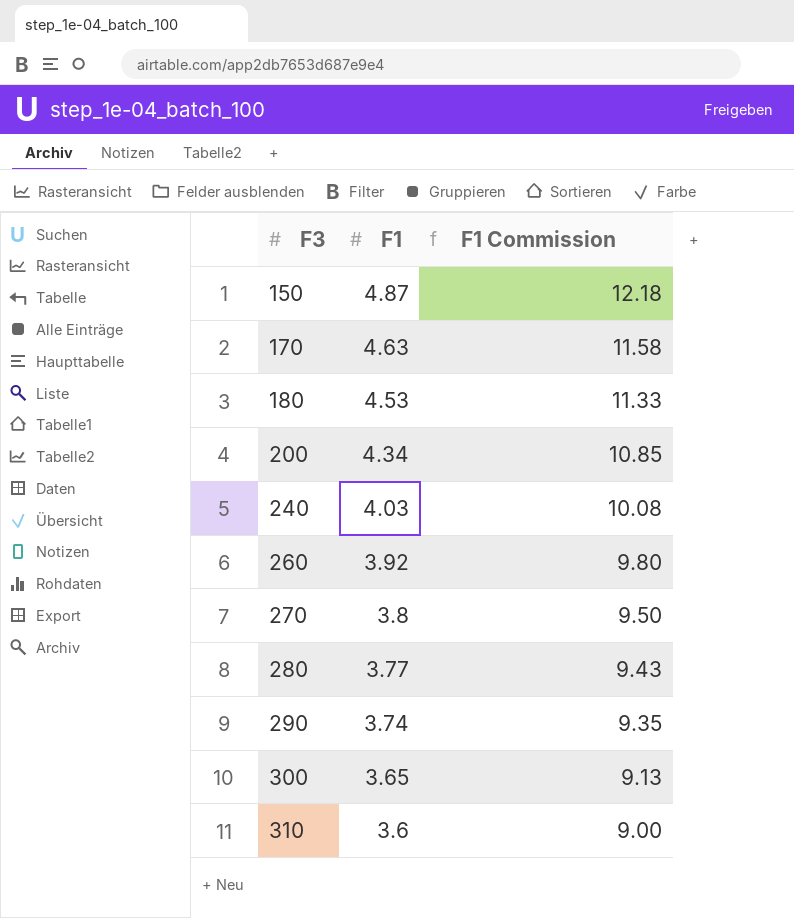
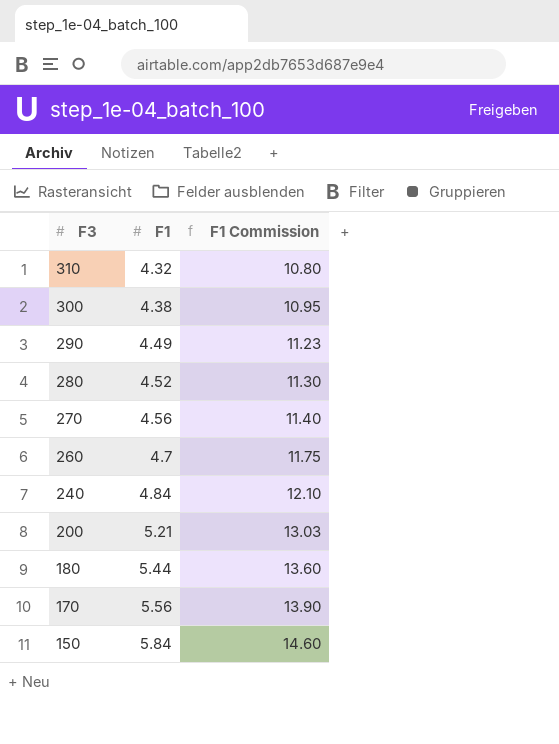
row order: F3 ascending -> F3 descending
310 | F1: 3.6 -> 4.32
310 | F1 Commission: 9.00 -> 10.80
300 | F1: 3.65 -> 4.38
300 | F1 Commission: 9.13 -> 10.95
290 | F1: 3.74 -> 4.49
290 | F1 Commission: 9.35 -> 11.23
280 | F1: 3.77 -> 4.52
280 | F1 Commission: 9.43 -> 11.30
270 | F1: 3.8 -> 4.56
270 | F1 Commission: 9.50 -> 11.40
260 | F1: 3.92 -> 4.7
260 | F1 Commission: 9.80 -> 11.75
240 | F1: 4.03 -> 4.84
240 | F1 Commission: 10.08 -> 12.10
200 | F1: 4.34 -> 5.21
200 | F1 Commission: 10.85 -> 13.03
180 | F1: 4.53 -> 5.44
180 | F1 Commission: 11.33 -> 13.60
170 | F1: 4.63 -> 5.56
170 | F1 Commission: 11.58 -> 13.90
150 | F1: 4.87 -> 5.84
150 | F1 Commission: 12.18 -> 14.60

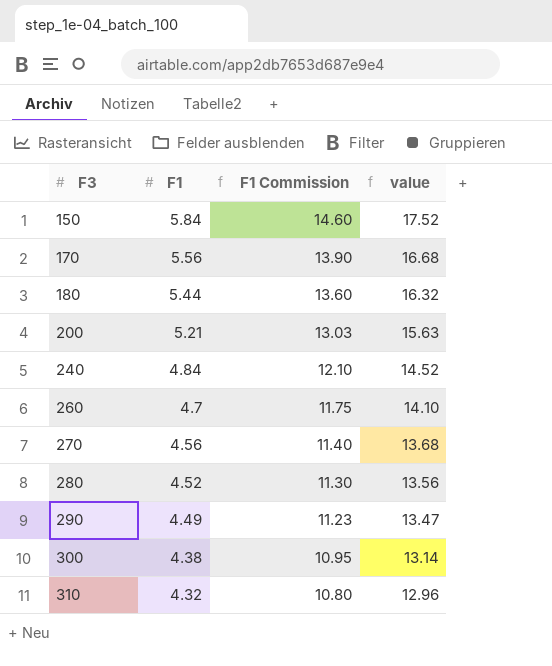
row order: F3 descending -> F3 ascending
column value | formula: none -> [F1] * 3

